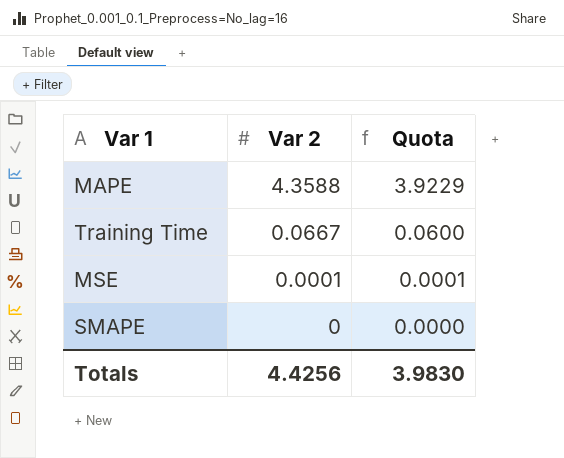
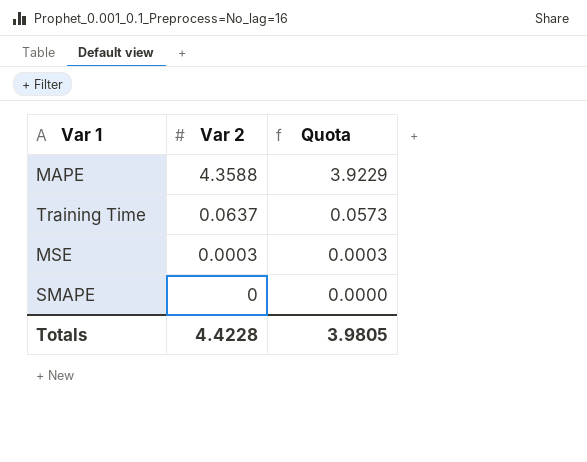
Training Time | Var 2: 0.0667 -> 0.0637
Training Time | Quota: 0.0600 -> 0.0573
MSE | Var 2: 0.0001 -> 0.0003
MSE | Quota: 0.0001 -> 0.0003
Totals | Var 2: 4.4256 -> 4.4228
Totals | Quota: 3.9830 -> 3.9805

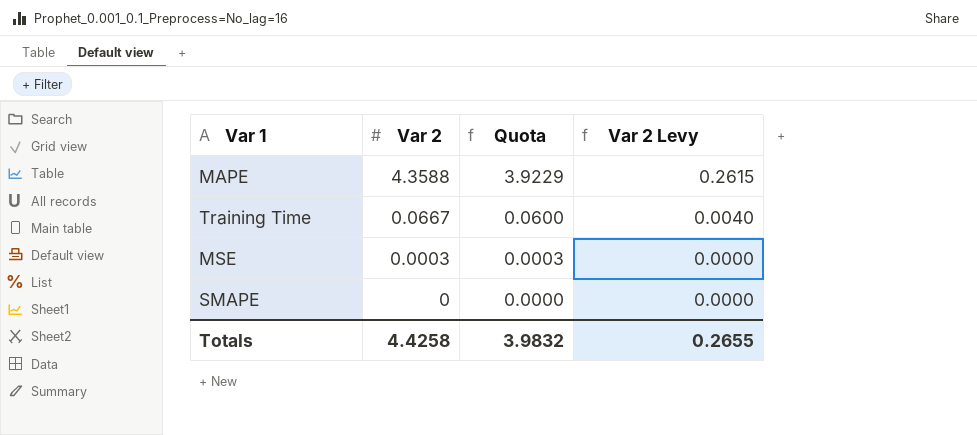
column Var 2 Levy | formula: none -> [Var 2] * 0.06
Training Time | Var 2: 0.0637 -> 0.0667
Training Time | Quota: 0.0573 -> 0.0600
Totals | Var 2: 4.4228 -> 4.4258
Totals | Quota: 3.9805 -> 3.9832

